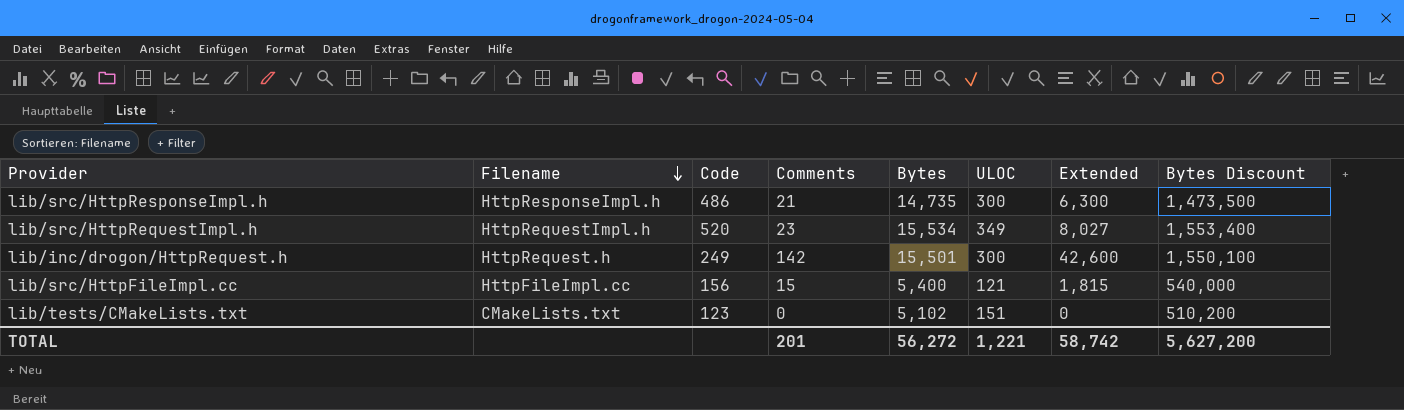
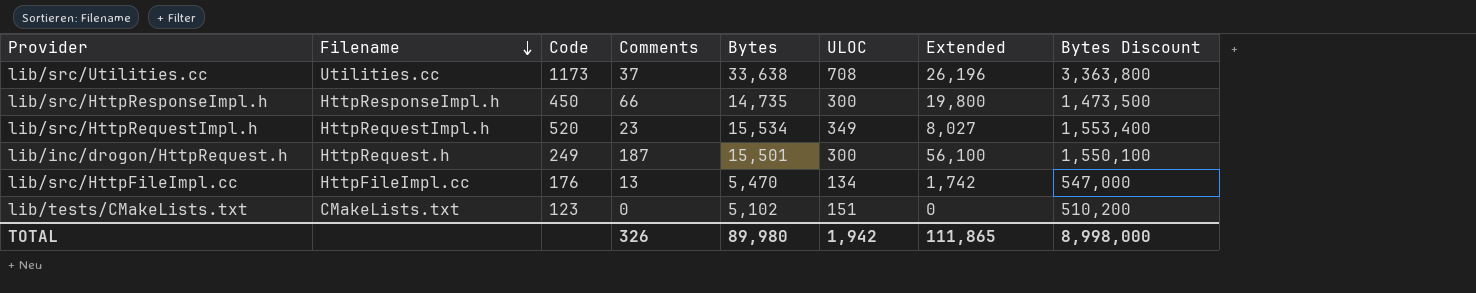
row lib/src/Utilities.cc: none -> Utilities.cc | 1173 | 37 | 33,638 | 708 | 26,196 | 3,363,800
lib/src/HttpResponseImpl.h | Code: 486 -> 450
lib/src/HttpResponseImpl.h | Comments: 21 -> 66
lib/src/HttpResponseImpl.h | Extended: 6,300 -> 19,800
lib/inc/drogon/HttpRequest.h | Comments: 142 -> 187
lib/inc/drogon/HttpRequest.h | Extended: 42,600 -> 56,100
lib/src/HttpFileImpl.cc | Code: 156 -> 176
lib/src/HttpFileImpl.cc | Comments: 15 -> 13
lib/src/HttpFileImpl.cc | Bytes: 5,400 -> 5,470
lib/src/HttpFileImpl.cc | ULOC: 121 -> 134
lib/src/HttpFileImpl.cc | Extended: 1,815 -> 1,742
lib/src/HttpFileImpl.cc | Bytes Discount: 540,000 -> 547,000
TOTAL | Comments: 201 -> 326
TOTAL | Bytes: 56,272 -> 89,980
TOTAL | ULOC: 1,221 -> 1,942
TOTAL | Extended: 58,742 -> 111,865
TOTAL | Bytes Discount: 5,627,200 -> 8,998,000

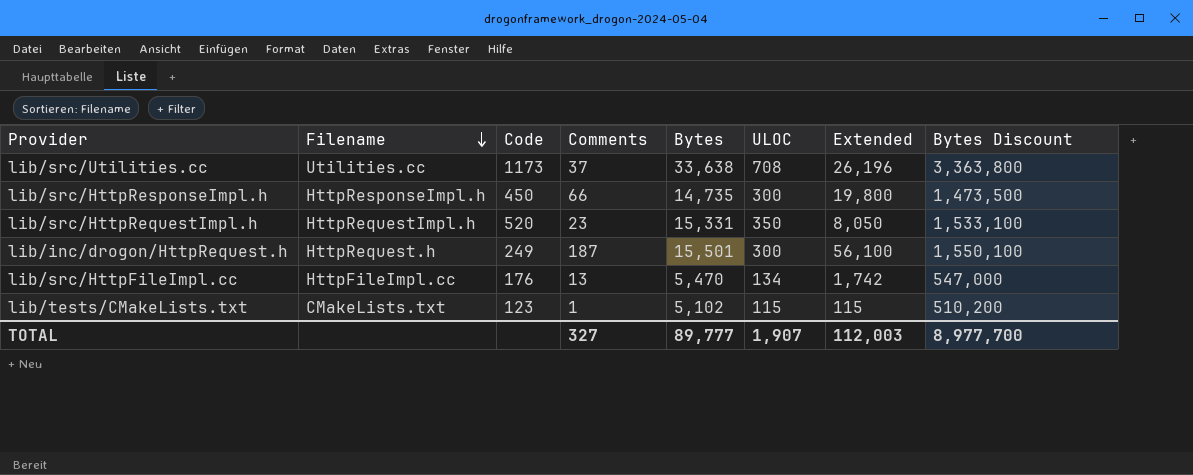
lib/src/HttpRequestImpl.h | Bytes: 15,534 -> 15,331
lib/src/HttpRequestImpl.h | ULOC: 349 -> 350
lib/src/HttpRequestImpl.h | Extended: 8,027 -> 8,050
lib/src/HttpRequestImpl.h | Bytes Discount: 1,553,400 -> 1,533,100
lib/tests/CMakeLists.txt | Comments: 0 -> 1
lib/tests/CMakeLists.txt | ULOC: 151 -> 115
lib/tests/CMakeLists.txt | Extended: 0 -> 115
TOTAL | Comments: 326 -> 327
TOTAL | Bytes: 89,980 -> 89,777
TOTAL | ULOC: 1,942 -> 1,907
TOTAL | Extended: 111,865 -> 112,003
TOTAL | Bytes Discount: 8,998,000 -> 8,977,700

